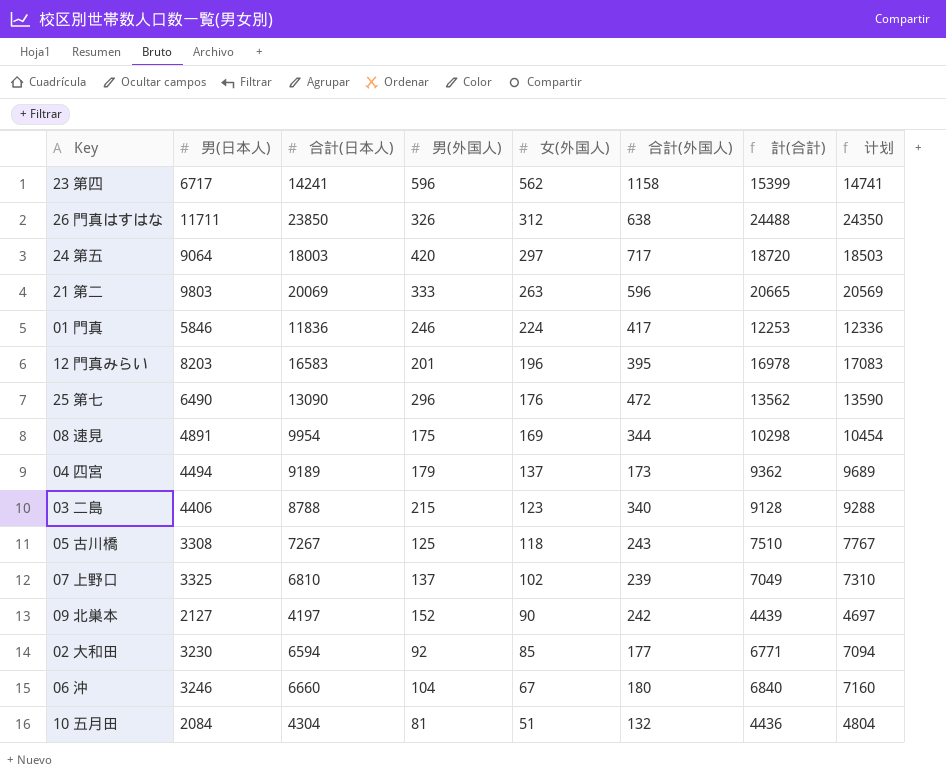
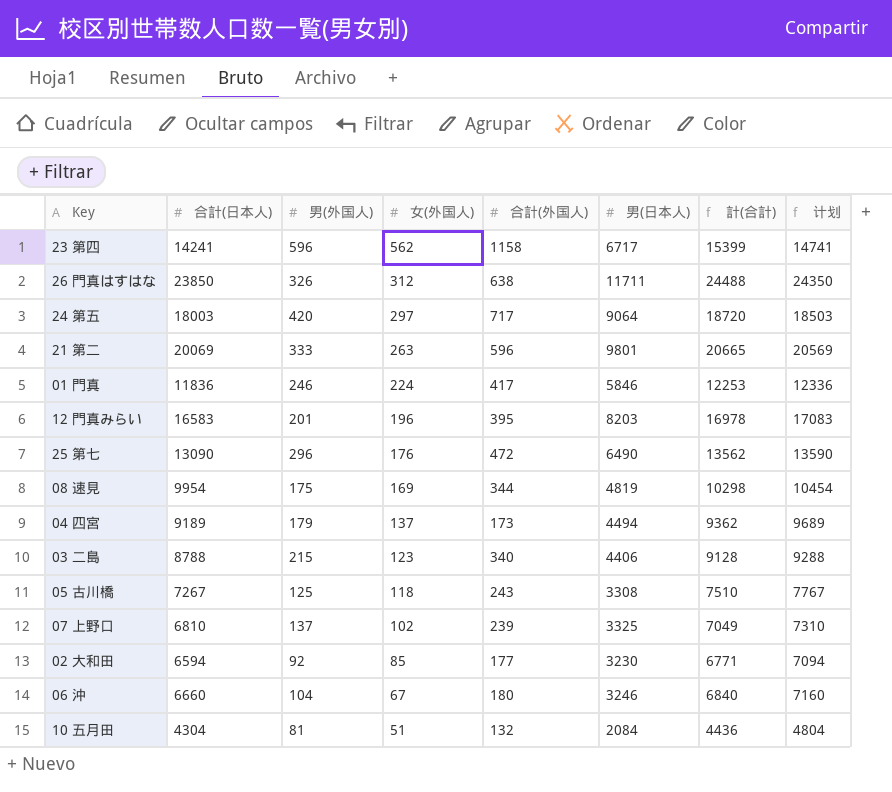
column 男(日本人) | position: 2 -> 6
row 09 北巣本: 2127 | 4197 | 152 | 90 | 242 | 4439 | 4697 -> none
21 第二 | 男(日本人): 9803 -> 9801
08 速見 | 男(日本人): 4891 -> 4819

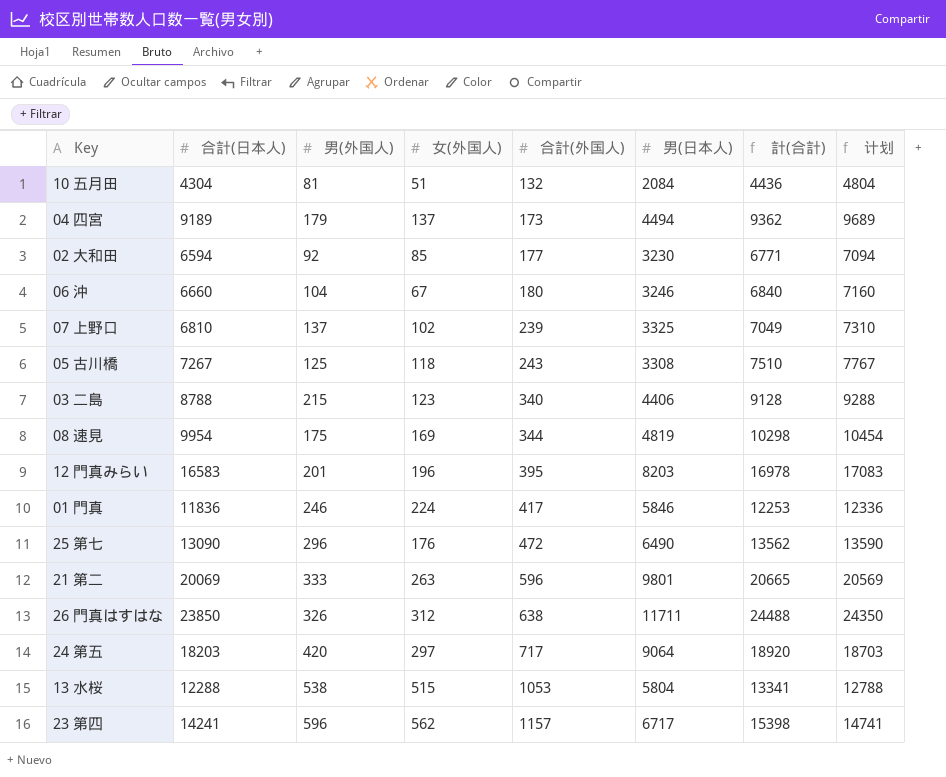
row order: 女(外国人) descending -> 合計(外国人) ascending
24 第五 | 合計(日本人): 18003 -> 18203
24 第五 | 計(合計): 18720 -> 18920
24 第五 | 计划: 18503 -> 18703
row 13 水桜: none -> 12288 | 538 | 515 | 1053 | 5804 | 13341 | 12788
23 第四 | 合計(外国人): 1158 -> 1157
23 第四 | 計(合計): 15399 -> 15398

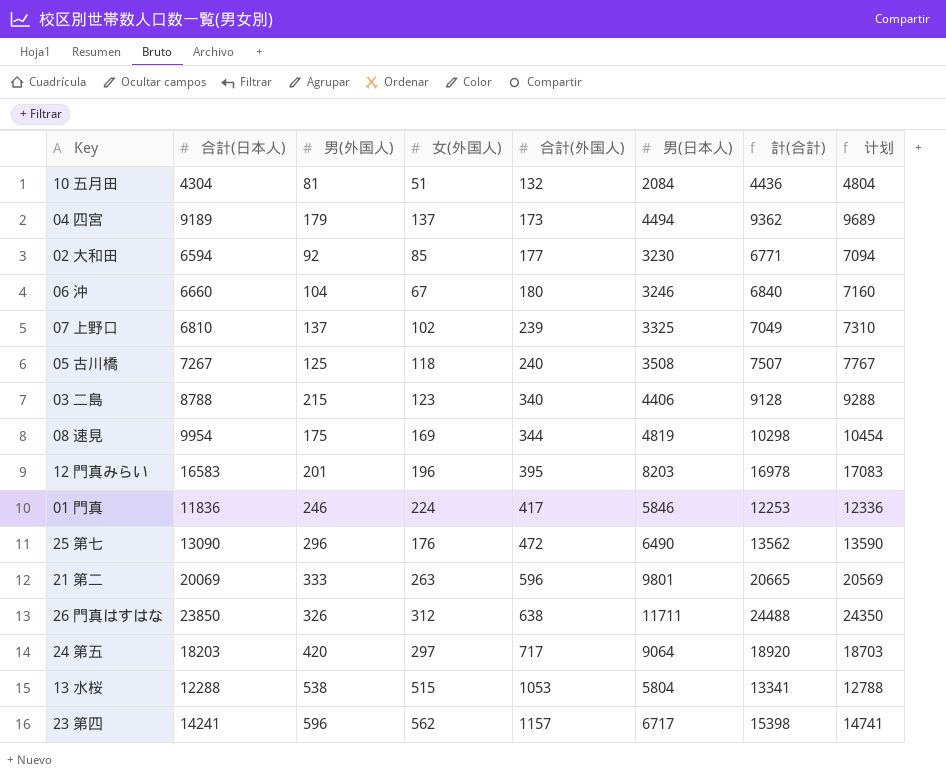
05 古川橋 | 合計(外国人): 243 -> 240
05 古川橋 | 男(日本人): 3308 -> 3508
05 古川橋 | 計(合計): 7510 -> 7507

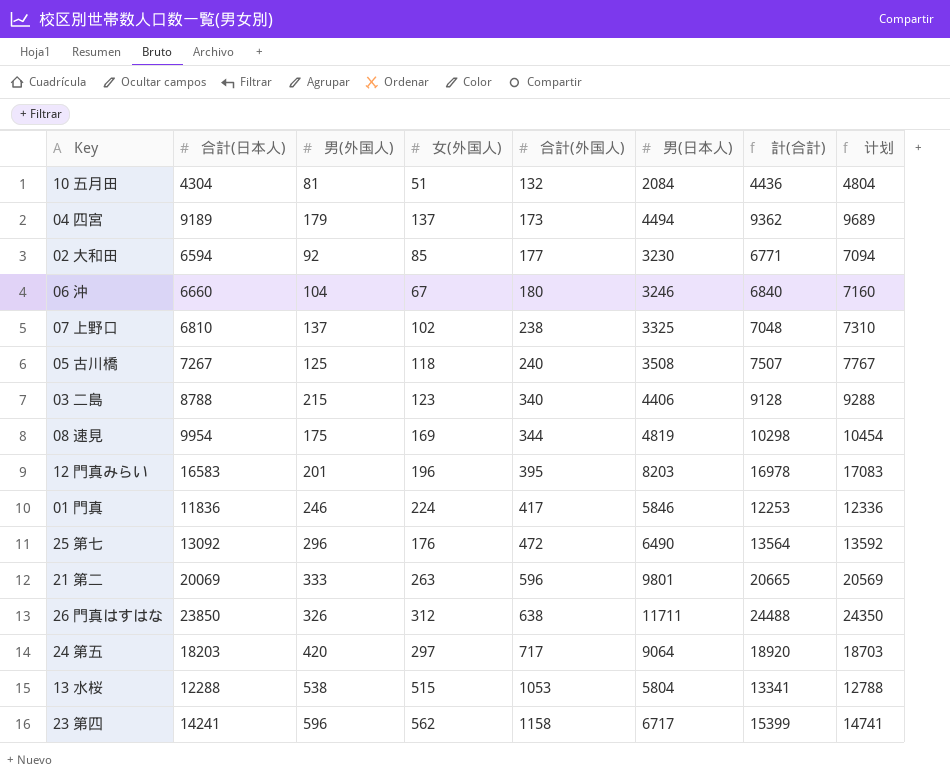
07 上野口 | 合計(外国人): 239 -> 238
07 上野口 | 計(合計): 7049 -> 7048
25 第七 | 合計(日本人): 13090 -> 13092
25 第七 | 計(合計): 13562 -> 13564
25 第七 | 计划: 13590 -> 13592
23 第四 | 合計(外国人): 1157 -> 1158
23 第四 | 計(合計): 15398 -> 15399

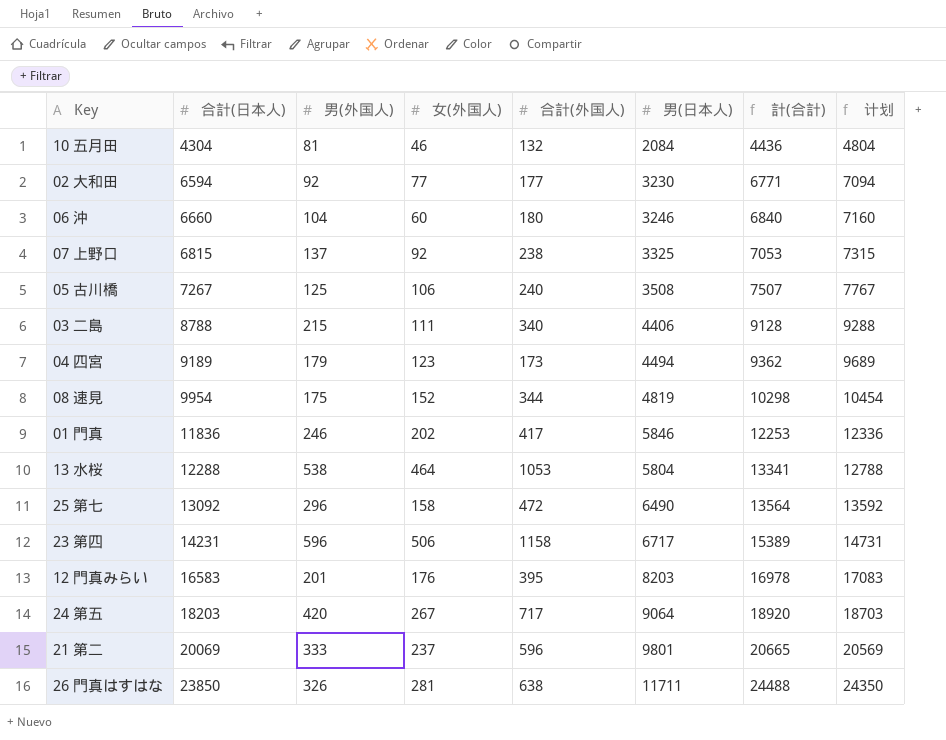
row order: 合計(外国人) ascending -> 合計(日本人) ascending
10 五月田 | 女(外国人): 51 -> 46
02 大和田 | 女(外国人): 85 -> 77
06 沖 | 女(外国人): 67 -> 60
07 上野口 | 合計(日本人): 6810 -> 6815
07 上野口 | 女(外国人): 102 -> 92
07 上野口 | 計(合計): 7048 -> 7053
07 上野口 | 计划: 7310 -> 7315
05 古川橋 | 女(外国人): 118 -> 106
03 二島 | 女(外国人): 123 -> 111
04 四宮 | 女(外国人): 137 -> 123
08 速見 | 女(外国人): 169 -> 152
01 門真 | 女(外国人): 224 -> 202
13 水桜 | 女(外国人): 515 -> 464
25 第七 | 女(外国人): 176 -> 158
23 第四 | 合計(日本人): 14241 -> 14231
23 第四 | 女(外国人): 562 -> 506
23 第四 | 計(合計): 15399 -> 15389
23 第四 | 计划: 14741 -> 14731
12 門真みらい | 女(外国人): 196 -> 176
24 第五 | 女(外国人): 297 -> 267
21 第二 | 女(外国人): 263 -> 237
26 門真はすはな | 女(外国人): 312 -> 281

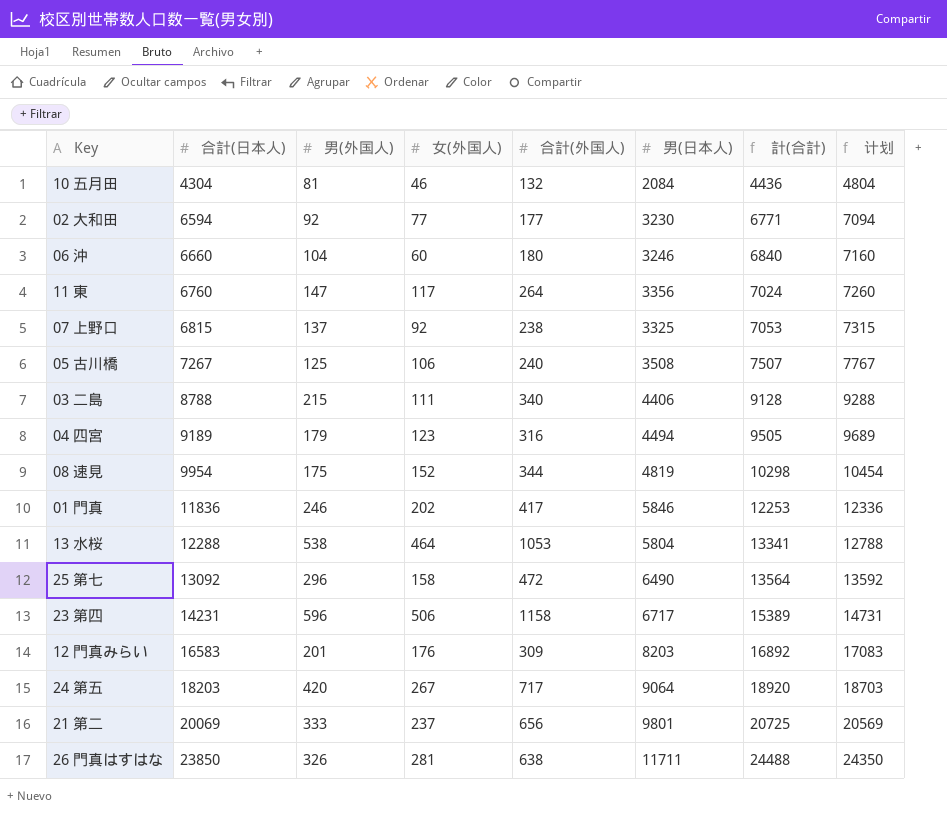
row 11 東: none -> 6760 | 147 | 117 | 264 | 3356 | 7024 | 7260
04 四宮 | 合計(外国人): 173 -> 316
04 四宮 | 計(合計): 9362 -> 9505
12 門真みらい | 合計(外国人): 395 -> 309
12 門真みらい | 計(合計): 16978 -> 16892
21 第二 | 合計(外国人): 596 -> 656
21 第二 | 計(合計): 20665 -> 20725

